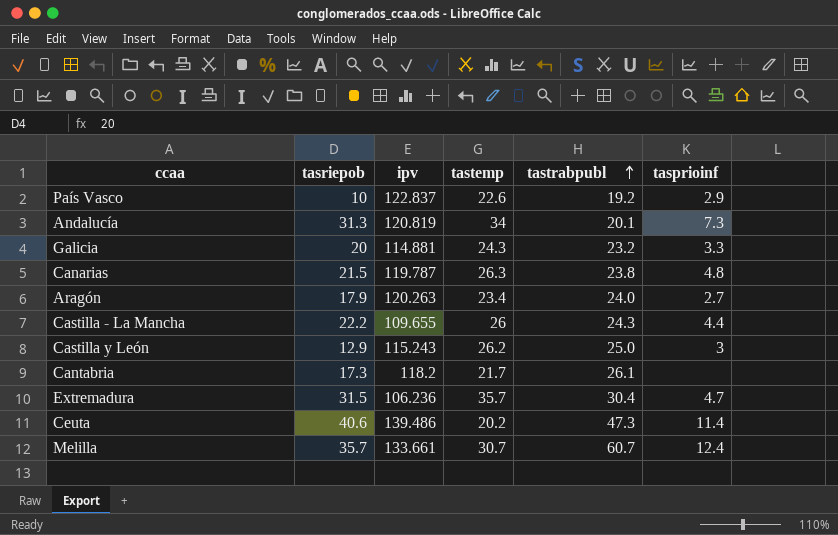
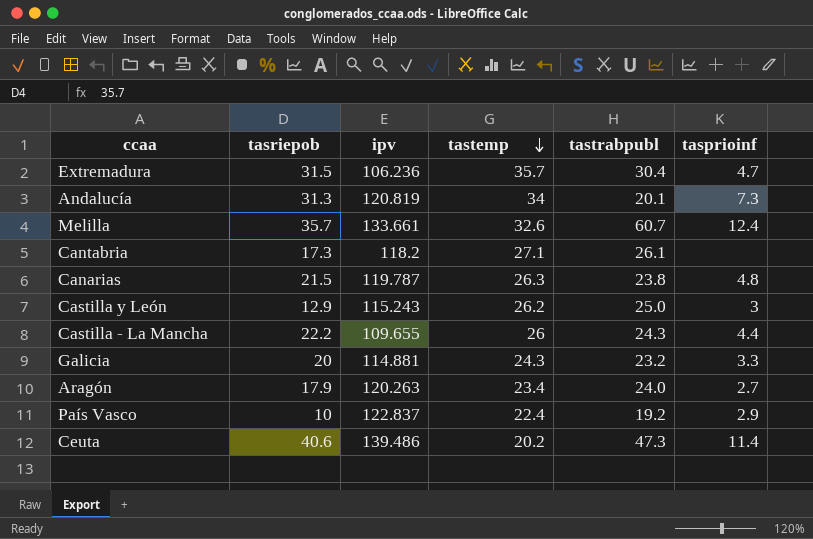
row order: tastrabpubl ascending -> tastemp descending
Melilla | tastemp: 30.7 -> 32.6
Cantabria | tastemp: 21.7 -> 27.1
País Vasco | tastemp: 22.6 -> 22.4

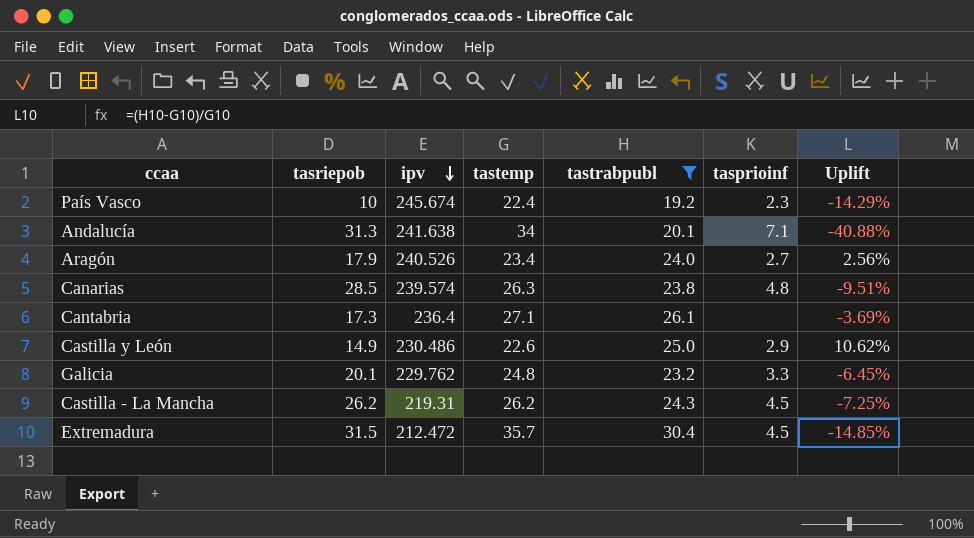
filter: none -> tastrabpubl <= 30.4
row order: tastemp descending -> ipv descending
column Uplift | formula: none -> ([tastrabpubl] - [tastemp]) / [tastemp]
País Vasco | ipv: 122.837 -> 245.674
País Vasco | tasprioinf: 2.9 -> 2.3
Andalucía | ipv: 120.819 -> 241.638
Andalucía | tasprioinf: 7.3 -> 7.1
Aragón | ipv: 120.263 -> 240.526
Canarias | tasriepob: 21.5 -> 28.5
Canarias | ipv: 119.787 -> 239.574
Cantabria | ipv: 118.2 -> 236.4
Castilla y León | tasriepob: 12.9 -> 14.9
Castilla y León | ipv: 115.243 -> 230.486
Castilla y León | tastemp: 26.2 -> 22.6
Castilla y León | tasprioinf: 3 -> 2.9
Galicia | tasriepob: 20 -> 20.1
Galicia | ipv: 114.881 -> 229.762
Galicia | tastemp: 24.3 -> 24.8
Castilla - La Mancha | tasriepob: 22.2 -> 26.2
Castilla - La Mancha | ipv: 109.655 -> 219.31
Castilla - La Mancha | tastemp: 26 -> 26.2
Castilla - La Mancha | tasprioinf: 4.4 -> 4.5
Extremadura | ipv: 106.236 -> 212.472
Extremadura | tasprioinf: 4.7 -> 4.5

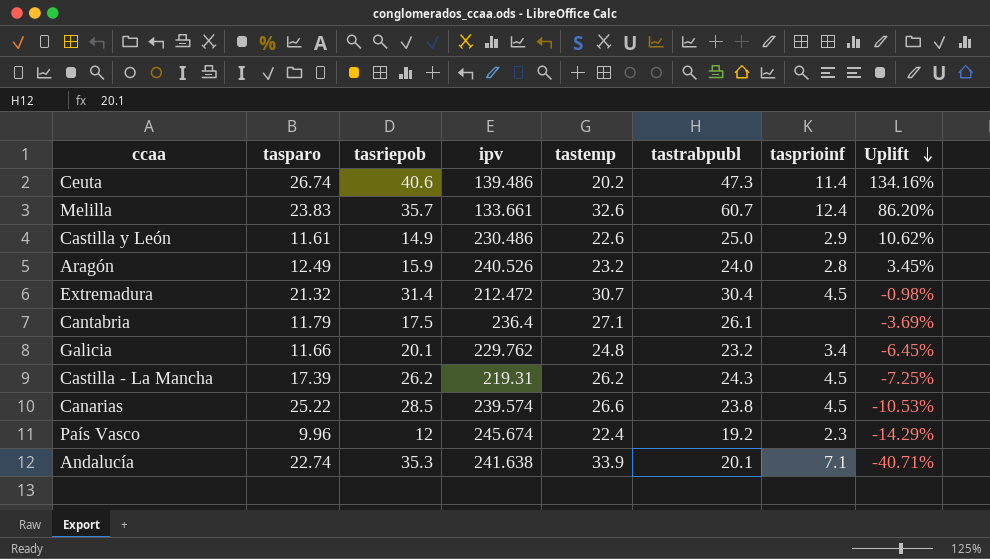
filter: tastrabpubl <= 30.4 -> none
row order: ipv descending -> Uplift descending
column tasparo | position: none -> 2
Aragón | tasriepob: 17.9 -> 15.9
Aragón | tastemp: 23.4 -> 23.2
Aragón | tasprioinf: 2.7 -> 2.8
Aragón | Uplift: 2.56% -> 3.45%
Extremadura | tasriepob: 31.5 -> 31.4
Extremadura | tastemp: 35.7 -> 30.7
Extremadura | Uplift: -14.85% -> -0.98%
Cantabria | tasriepob: 17.3 -> 17.5
Galicia | tasprioinf: 3.3 -> 3.4
Canarias | tastemp: 26.3 -> 26.6
Canarias | tasprioinf: 4.8 -> 4.5
Canarias | Uplift: -9.51% -> -10.53%
País Vasco | tasriepob: 10 -> 12
Andalucía | tasriepob: 31.3 -> 35.3
Andalucía | tastemp: 34 -> 33.9
Andalucía | Uplift: -40.88% -> -40.71%

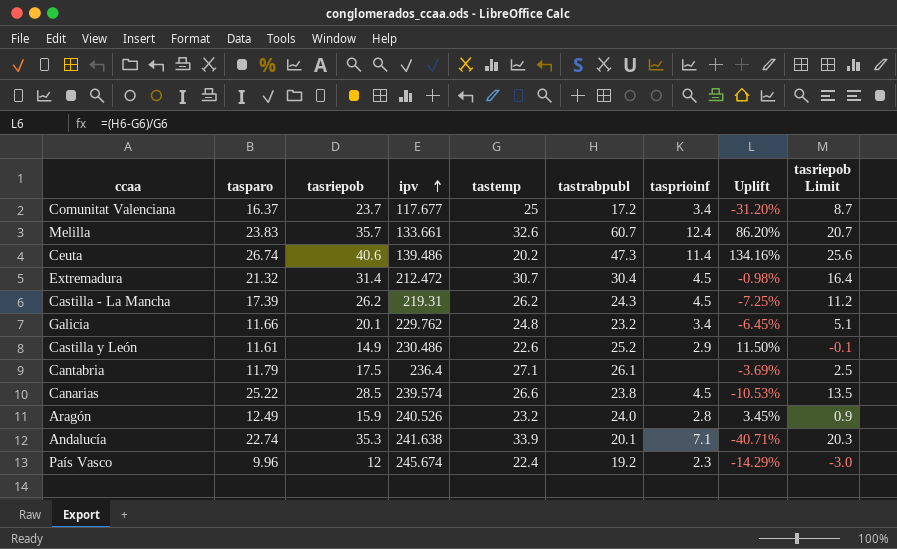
row order: Uplift descending -> ipv ascending
column tasriepob Limit | formula: none -> [tasriepob] - 15
row Comunitat Valenciana: none -> 16.37 | 23.7 | 117.677 | 25 | 17.2 | 3.4 | -31.20% | 8.7
Castilla y León | tastrabpubl: 25.0 -> 25.2
Castilla y León | Uplift: 10.62% -> 11.50%

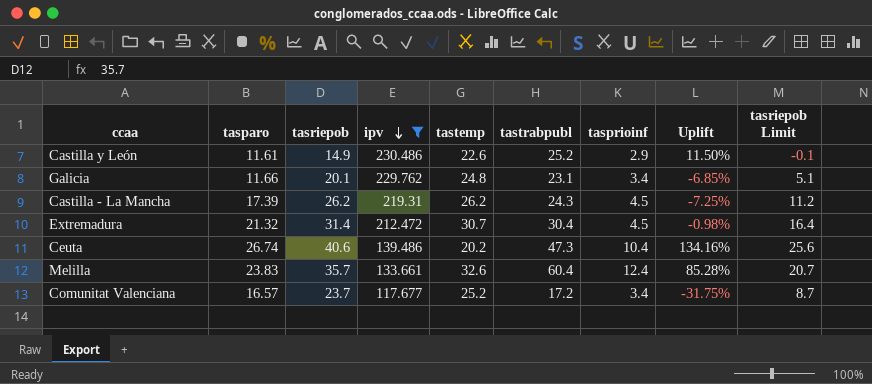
filter: none -> ipv <= 230.486
row order: ipv ascending -> ipv descending
Galicia | tastrabpubl: 23.2 -> 23.1
Galicia | Uplift: -6.45% -> -6.85%
Ceuta | tasprioinf: 11.4 -> 10.4
Melilla | tastrabpubl: 60.7 -> 60.4
Melilla | Uplift: 86.20% -> 85.28%
Comunitat Valenciana | tasparo: 16.37 -> 16.57
Comunitat Valenciana | tastemp: 25 -> 25.2
Comunitat Valenciana | Uplift: -31.20% -> -31.75%

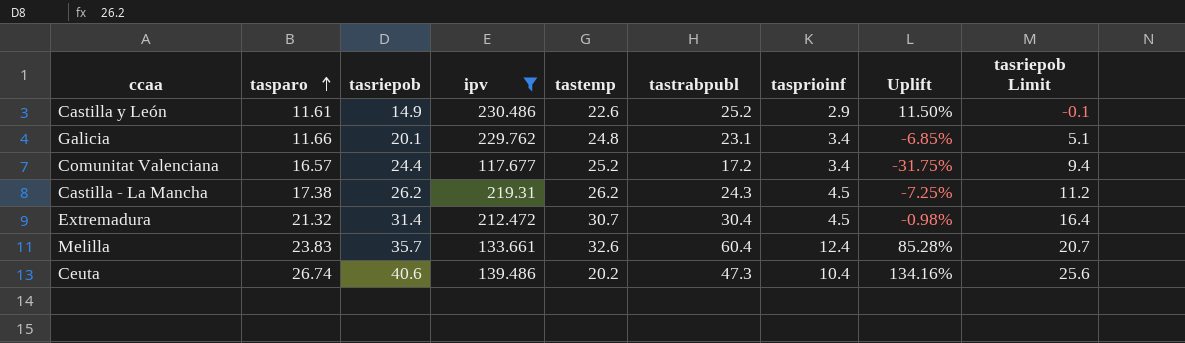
row order: ipv descending -> tasparo ascending
Comunitat Valenciana | tasriepob: 23.7 -> 24.4
Comunitat Valenciana | tasriepob Limit: 8.7 -> 9.4
Castilla - La Mancha | tasparo: 17.39 -> 17.38

